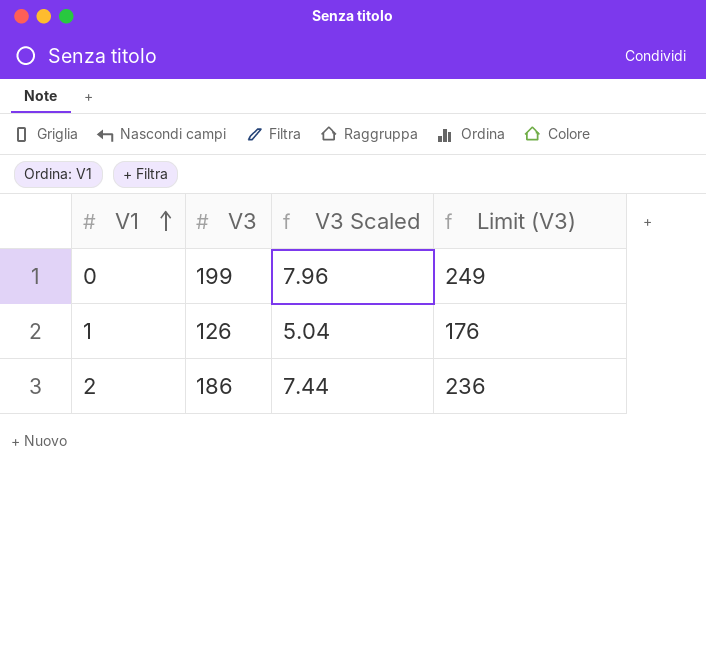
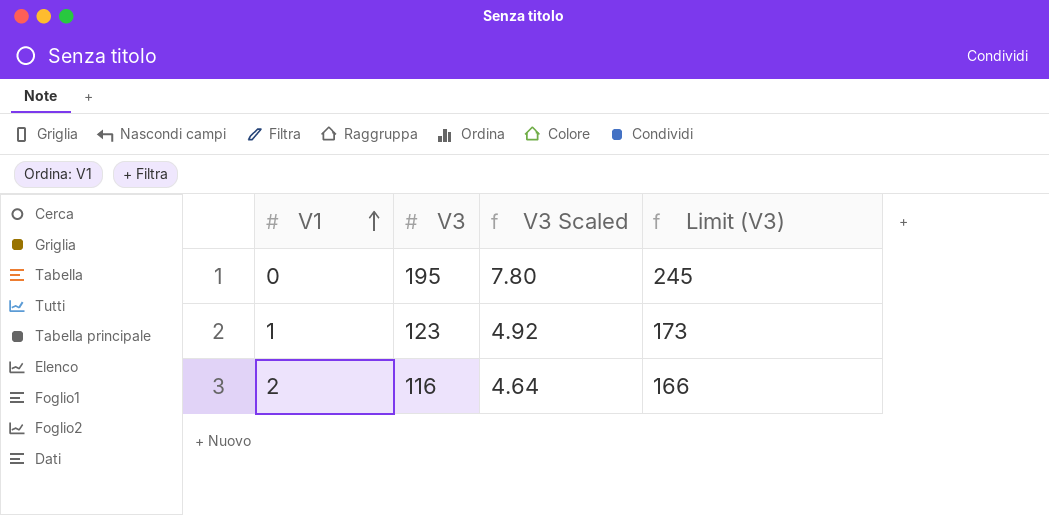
0 | V3: 199 -> 195
0 | V3 Scaled: 7.96 -> 7.80
0 | Limit (V3): 249 -> 245
1 | V3: 126 -> 123
1 | V3 Scaled: 5.04 -> 4.92
1 | Limit (V3): 176 -> 173
2 | V3: 186 -> 116
2 | V3 Scaled: 7.44 -> 4.64
2 | Limit (V3): 236 -> 166

